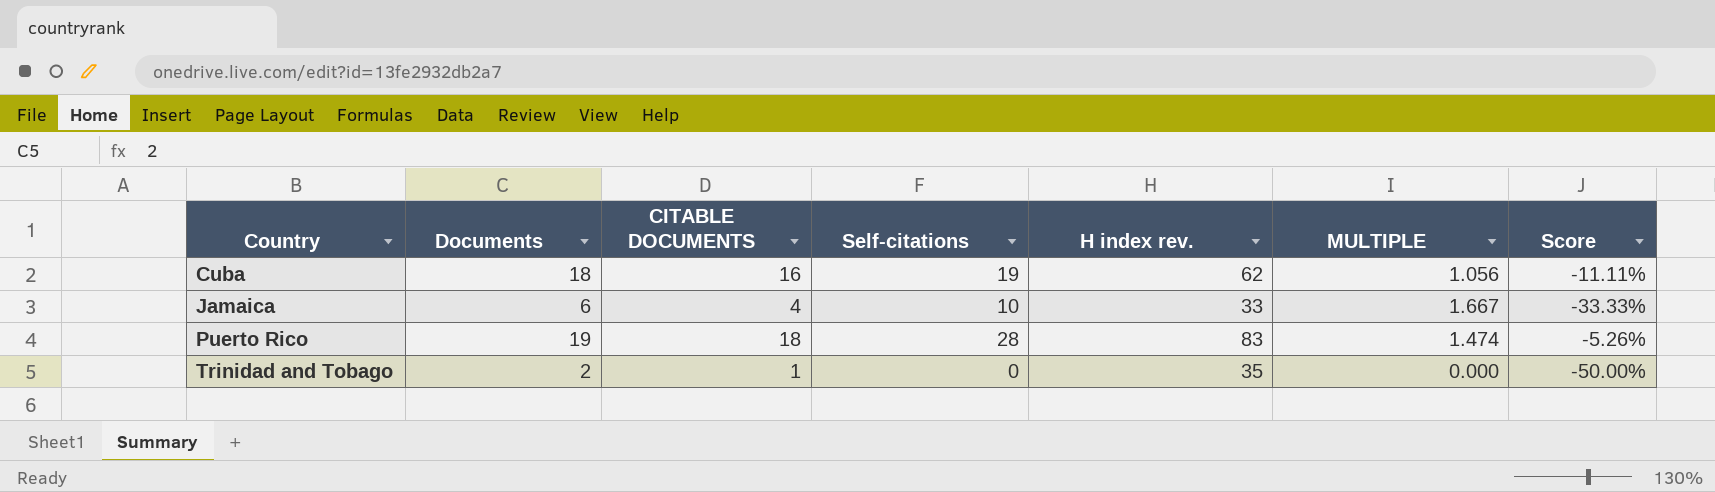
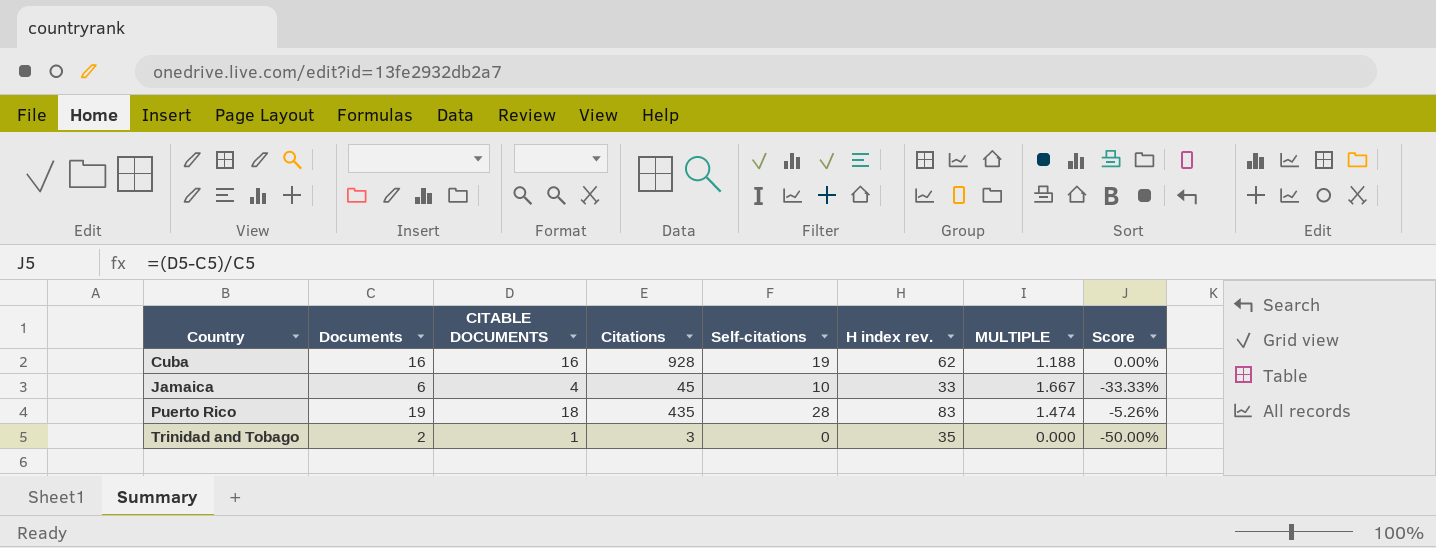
column Citations | position: none -> 4
Cuba | Documents: 18 -> 16
Cuba | MULTIPLE: 1.056 -> 1.188
Cuba | Score: -11.11% -> 0.00%

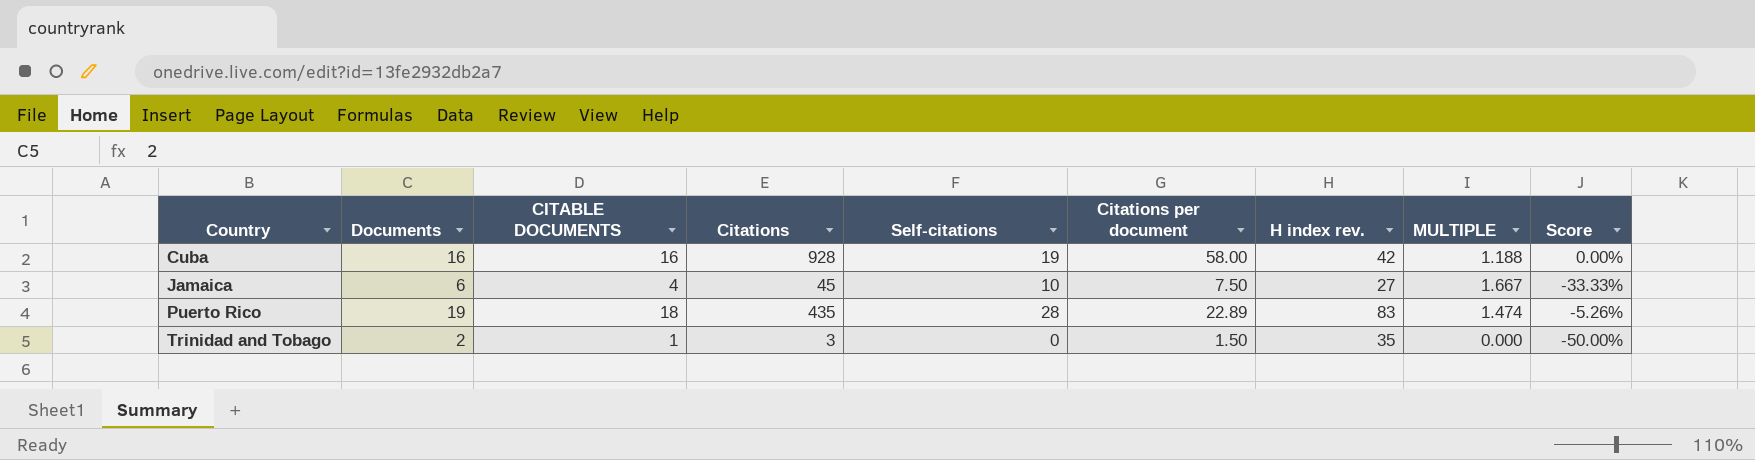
column Citations per document | formula: none -> [Citations] / [Documents]
Cuba | H index rev.: 62 -> 42
Jamaica | H index rev.: 33 -> 27

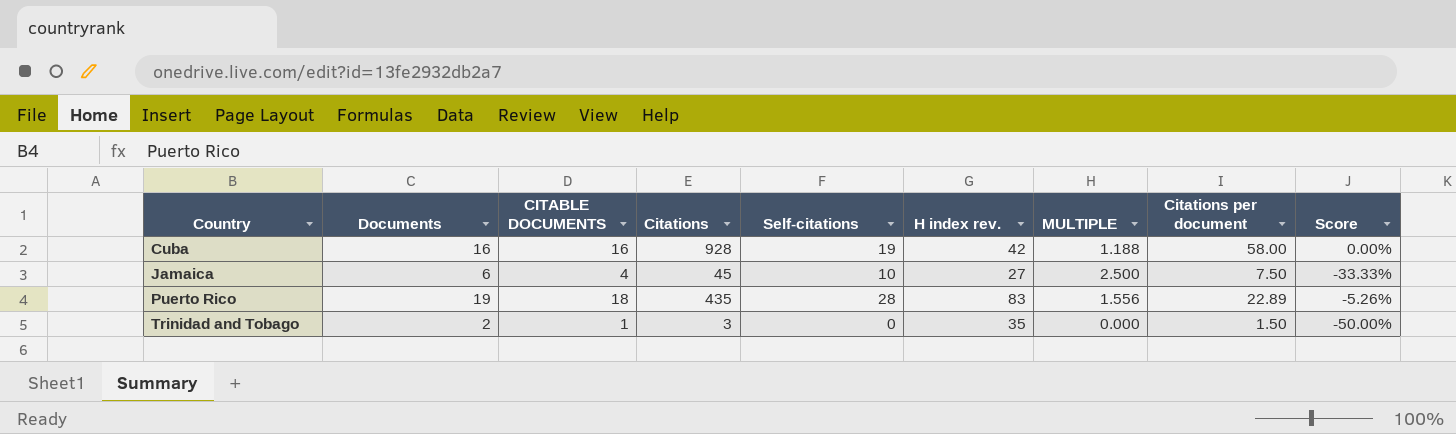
column MULTIPLE | formula: [Self-citations] / [Documents] -> [Self-citations] / [CITABLE DOCUMENTS]
column Citations per document | position: 6 -> 8

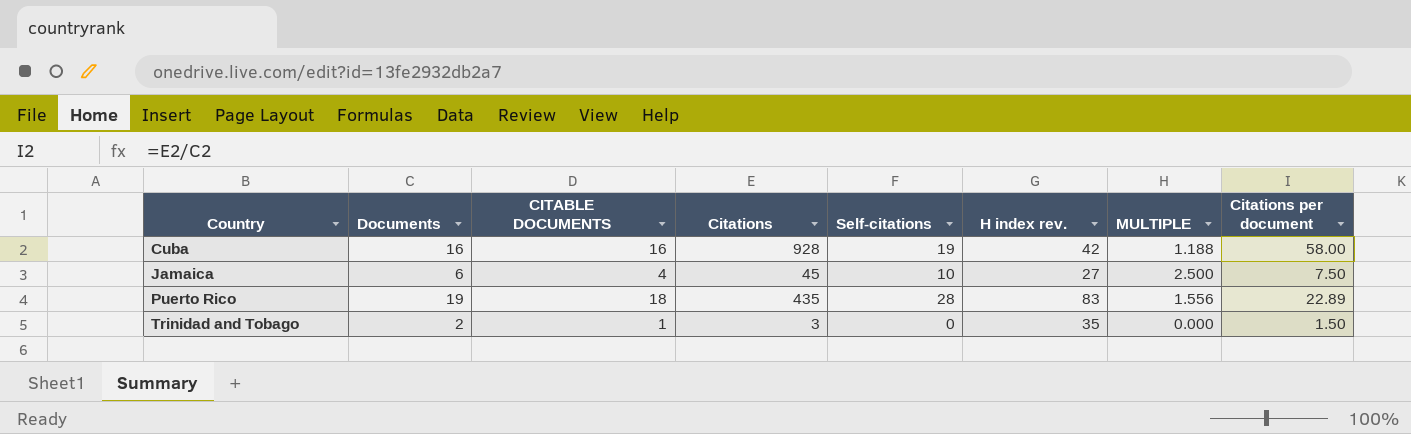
column Score | formula: ([CITABLE DOCUMENTS] - [Documents]) / [Documents] -> none

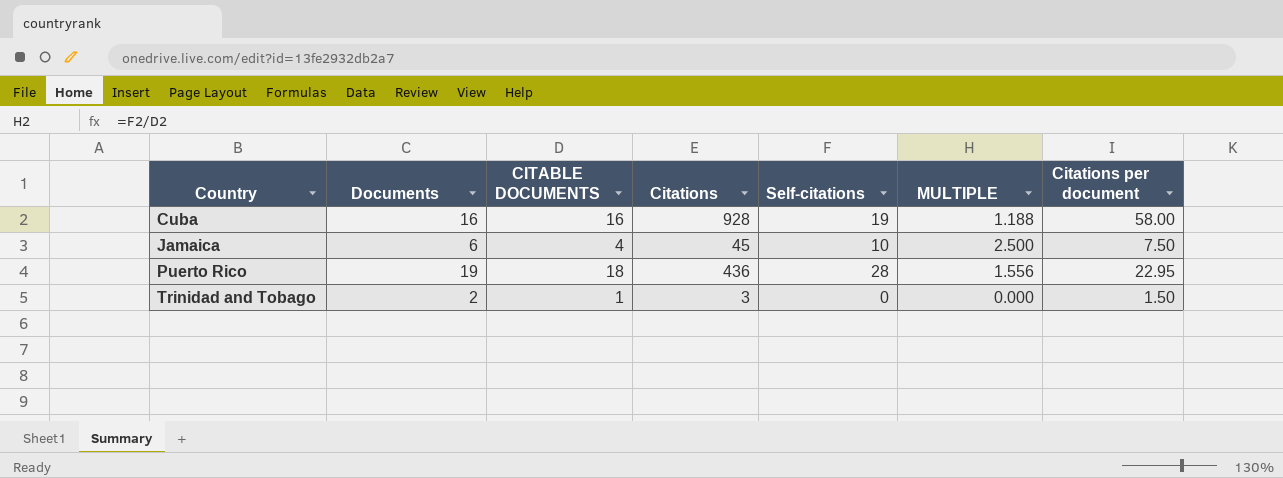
column H index rev. | position: 6 -> none
Puerto Rico | Citations: 435 -> 436
Puerto Rico | Citations per document: 22.89 -> 22.95

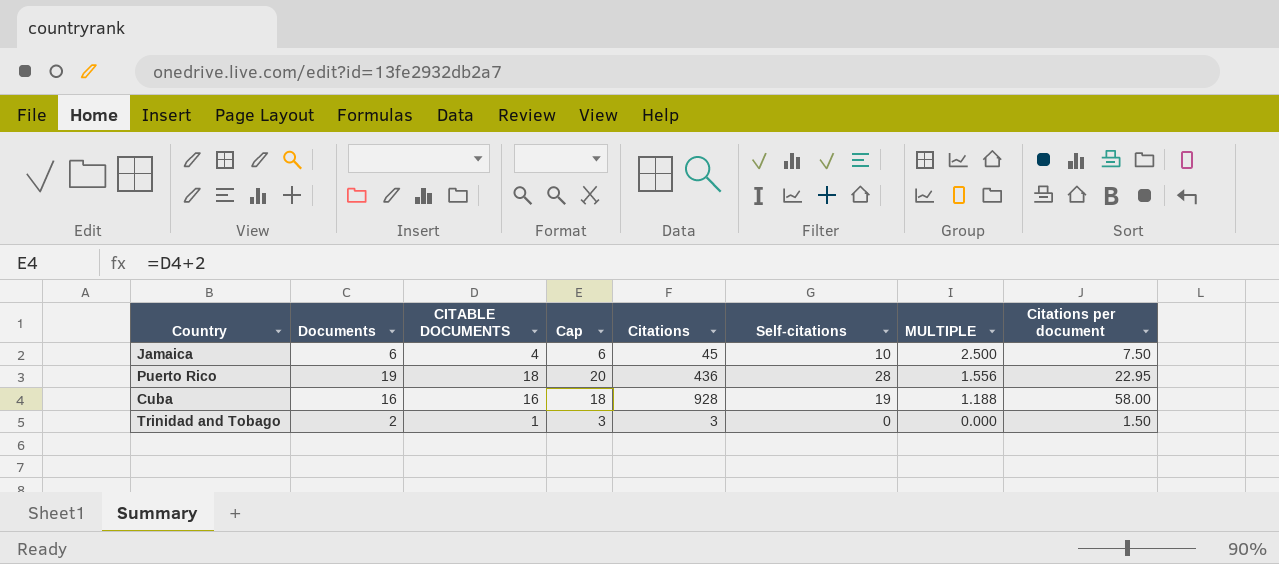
row order: Country ascending -> MULTIPLE descending
column Cap | formula: none -> [CITABLE DOCUMENTS] + 2

